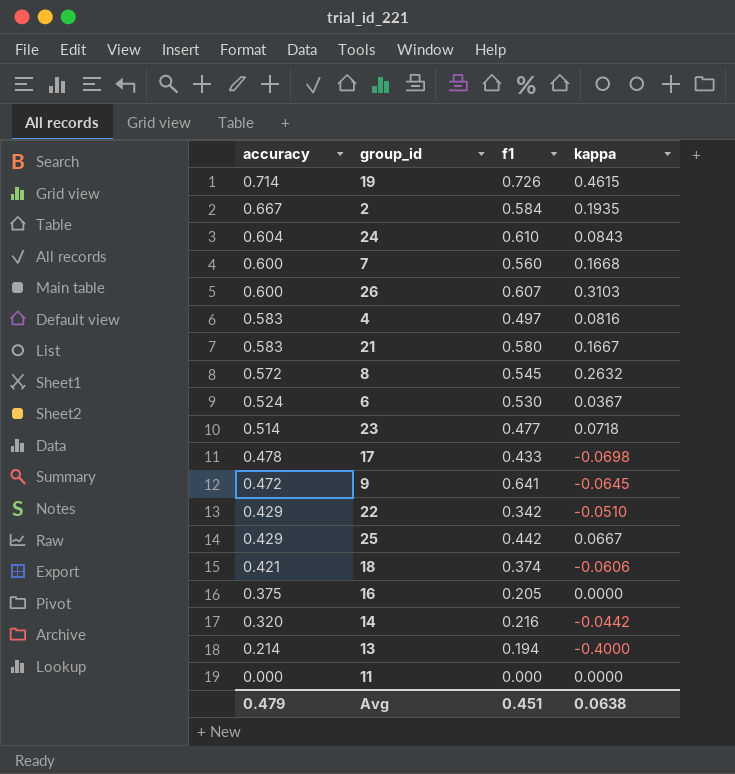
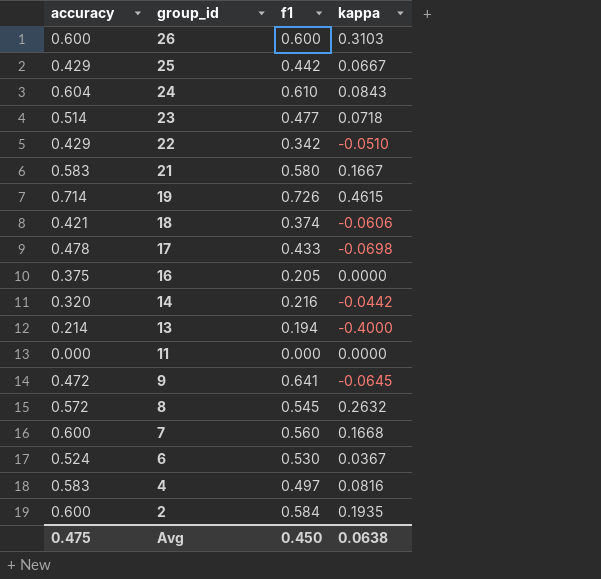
row order: accuracy descending -> group_id descending
26 | f1: 0.607 -> 0.600
2 | accuracy: 0.667 -> 0.600
Avg | accuracy: 0.479 -> 0.475
Avg | f1: 0.451 -> 0.450

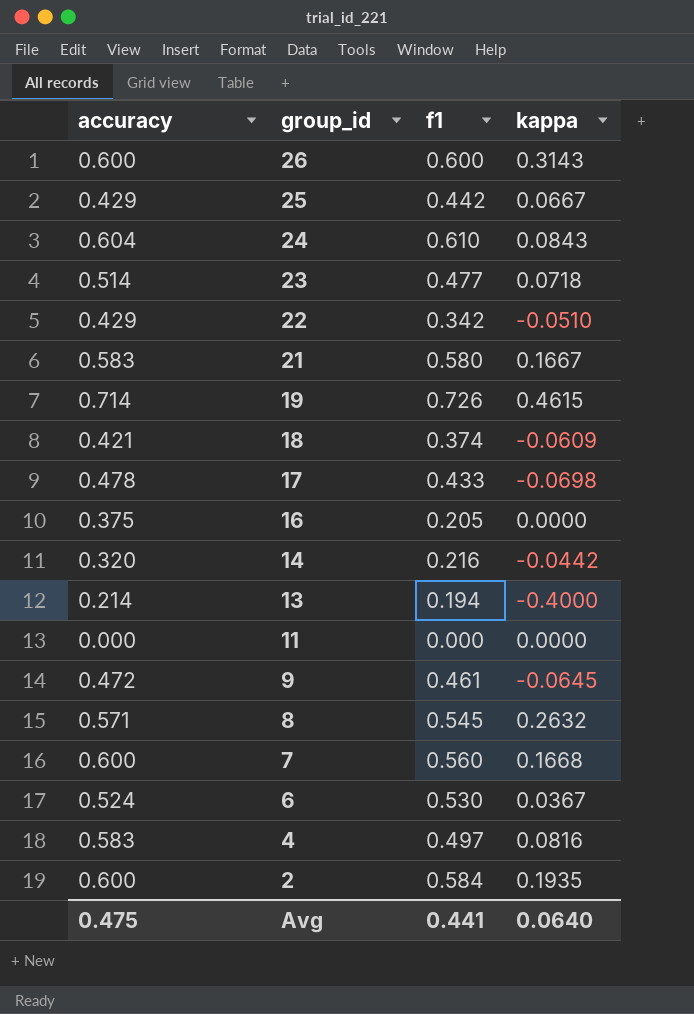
26 | kappa: 0.3103 -> 0.3143
18 | kappa: -0.0606 -> -0.0609
9 | f1: 0.641 -> 0.461
8 | accuracy: 0.572 -> 0.571
Avg | f1: 0.450 -> 0.441
Avg | kappa: 0.0638 -> 0.0640

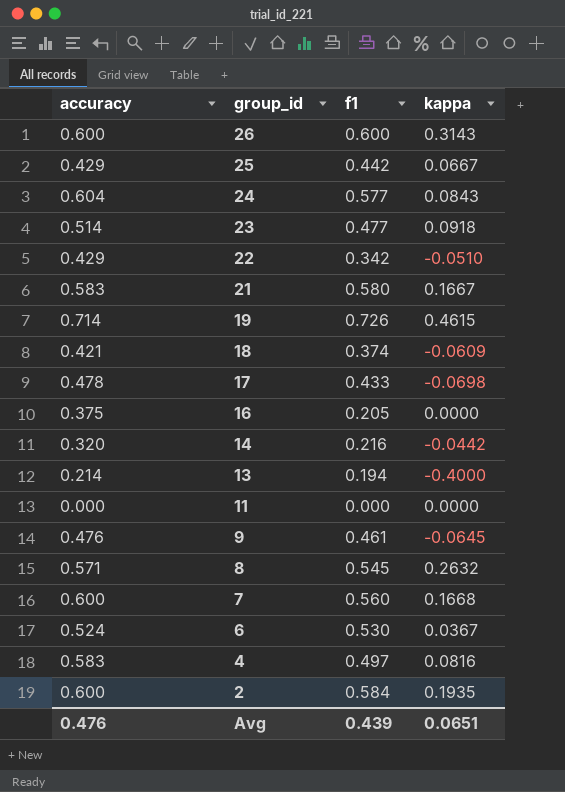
24 | f1: 0.610 -> 0.577
23 | kappa: 0.0718 -> 0.0918
9 | accuracy: 0.472 -> 0.476
Avg | accuracy: 0.475 -> 0.476
Avg | f1: 0.441 -> 0.439
Avg | kappa: 0.0640 -> 0.0651

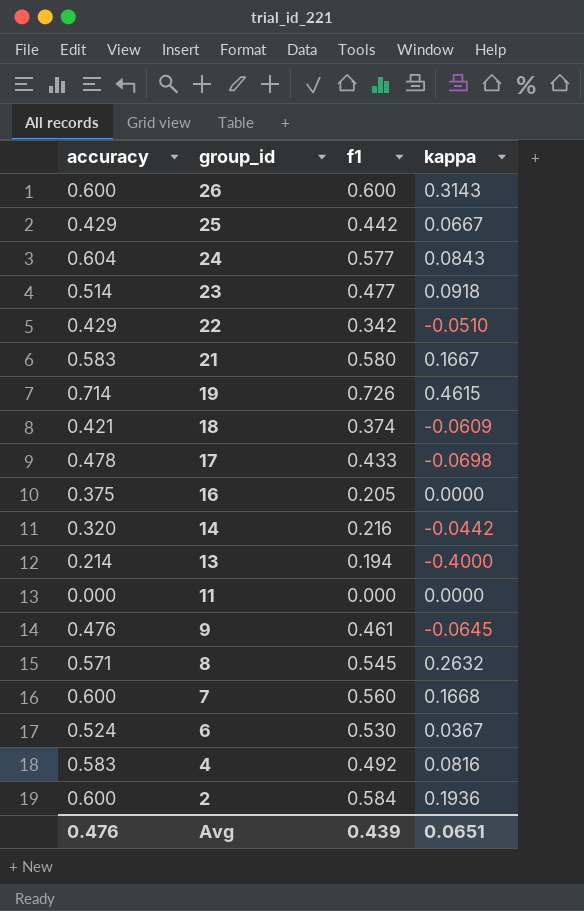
4 | f1: 0.497 -> 0.492
2 | kappa: 0.1935 -> 0.1936

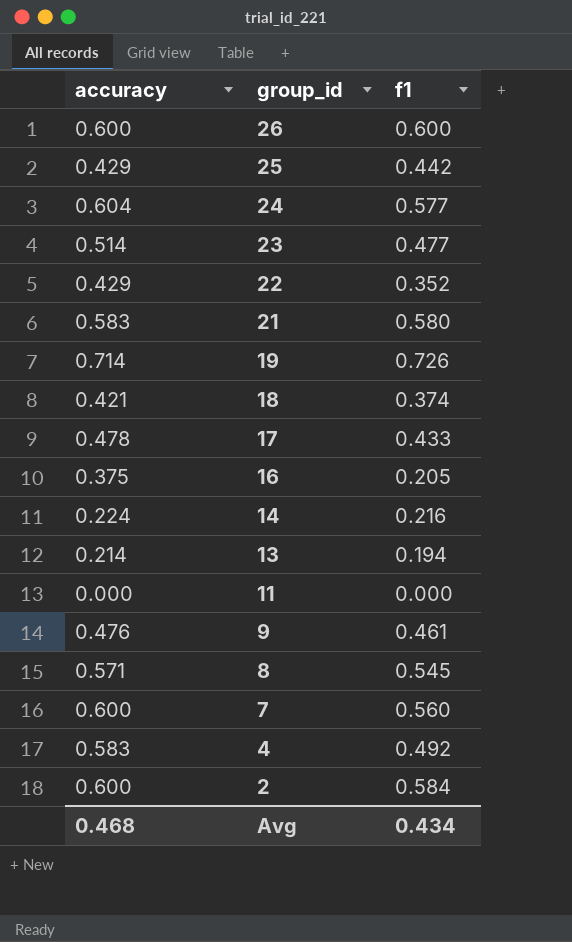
column kappa | position: 4 -> none
row 6: 0.524 | 0.530 | 0.0367 -> none
22 | f1: 0.342 -> 0.352
14 | accuracy: 0.320 -> 0.224
Avg | accuracy: 0.476 -> 0.468
Avg | f1: 0.439 -> 0.434

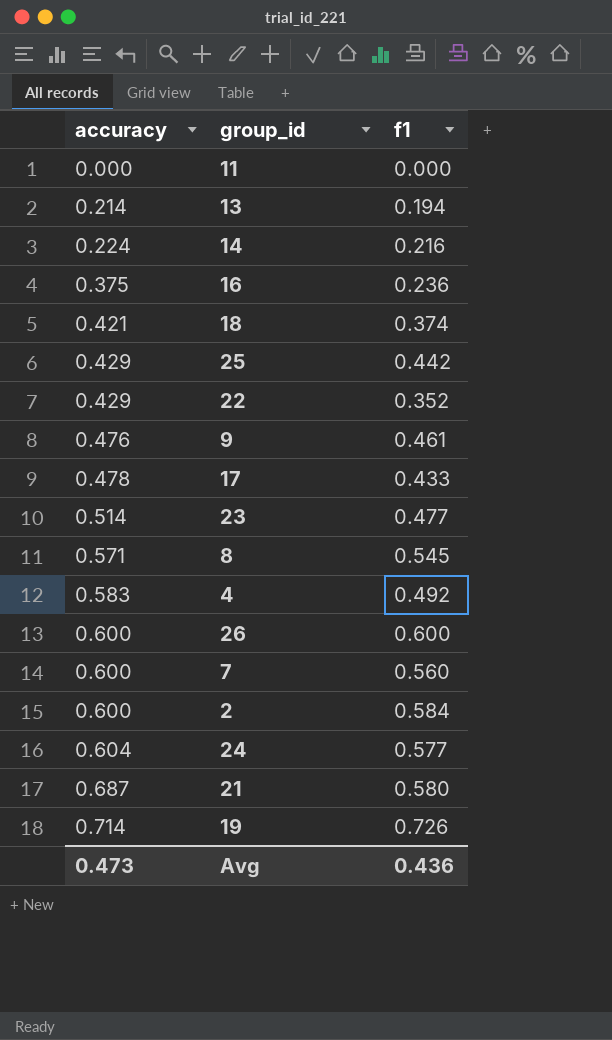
row order: group_id descending -> accuracy ascending
16 | f1: 0.205 -> 0.236
21 | accuracy: 0.583 -> 0.687
Avg | accuracy: 0.468 -> 0.473
Avg | f1: 0.434 -> 0.436

